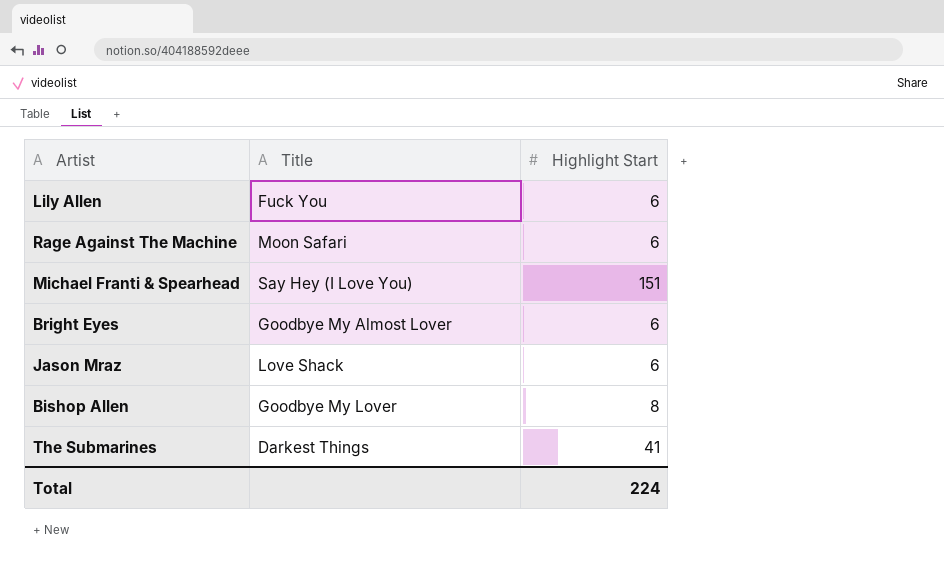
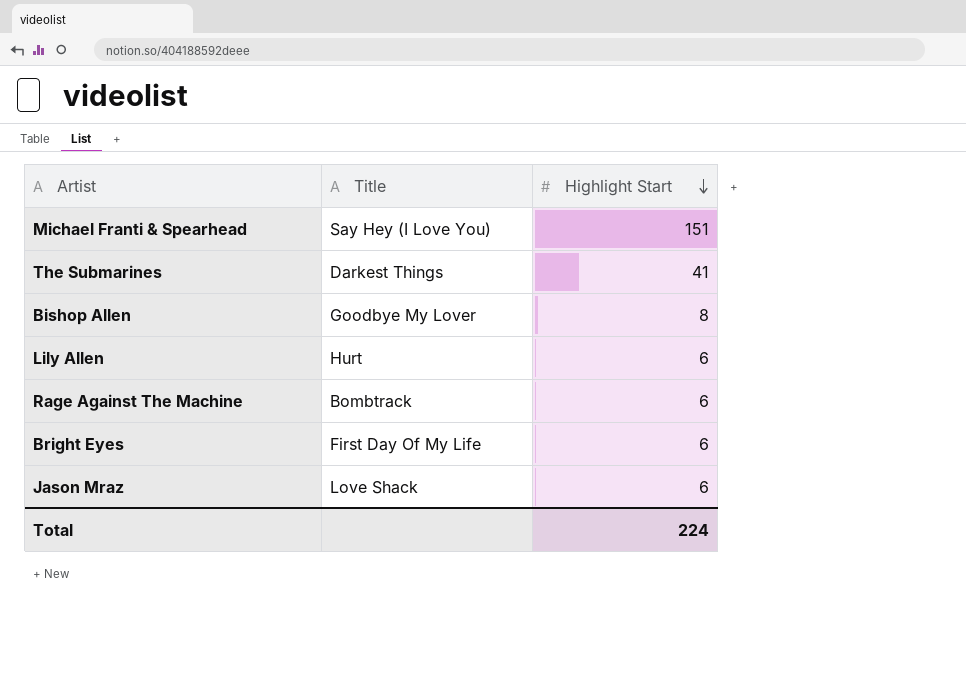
row order: none -> Highlight Start descending
Lily Allen | Title: Fuck You -> Hurt
Rage Against The Machine | Title: Moon Safari -> Bombtrack
Bright Eyes | Title: Goodbye My Almost Lover -> First Day Of My Life

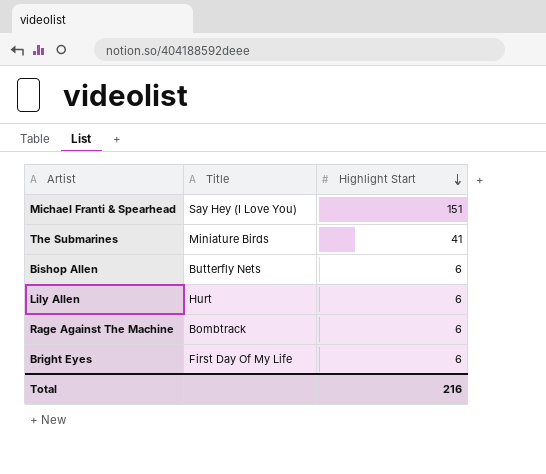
row Jason Mraz: Love Shack | 6 -> none
The Submarines | Title: Darkest Things -> Miniature Birds
Bishop Allen | Title: Goodbye My Lover -> Butterfly Nets
Bishop Allen | Highlight Start: 8 -> 6
Total | Highlight Start: 224 -> 216

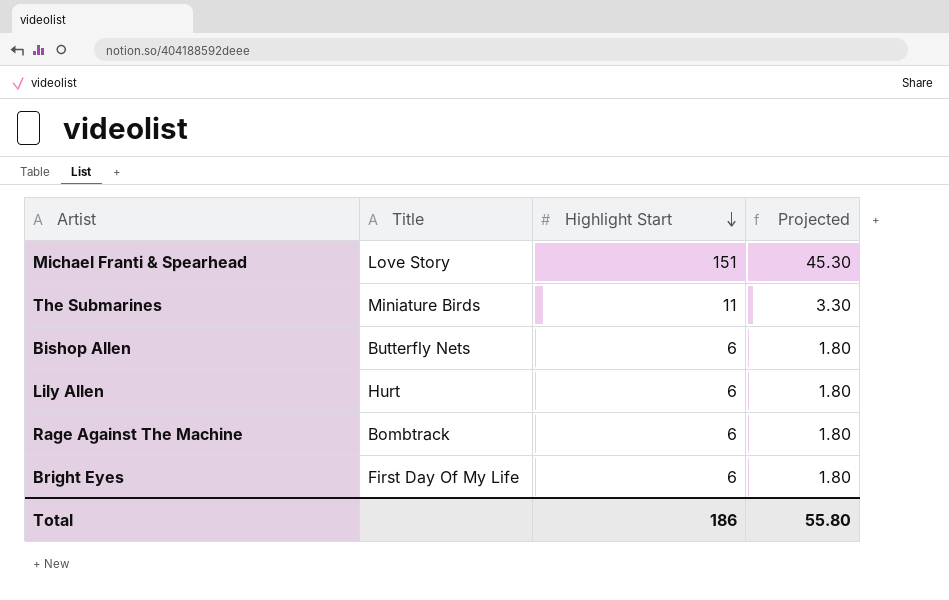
column Projected | formula: none -> [Highlight Start] * 0.3
Michael Franti & Spearhead | Title: Say Hey (I Love You) -> Love Story
The Submarines | Highlight Start: 41 -> 11
Total | Highlight Start: 216 -> 186

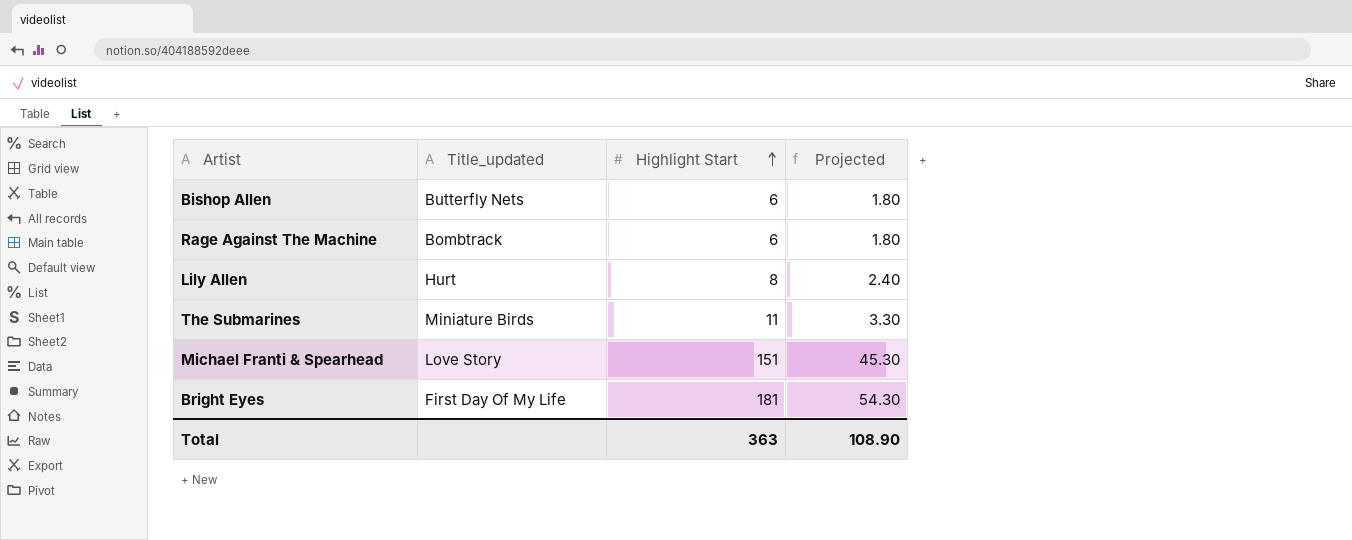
row order: Highlight Start descending -> Highlight Start ascending
column name: Title -> Title_updated
Lily Allen | Highlight Start: 6 -> 8
Lily Allen | Projected: 1.80 -> 2.40
Bright Eyes | Highlight Start: 6 -> 181
Bright Eyes | Projected: 1.80 -> 54.30
Total | Highlight Start: 186 -> 363
Total | Projected: 55.80 -> 108.90

